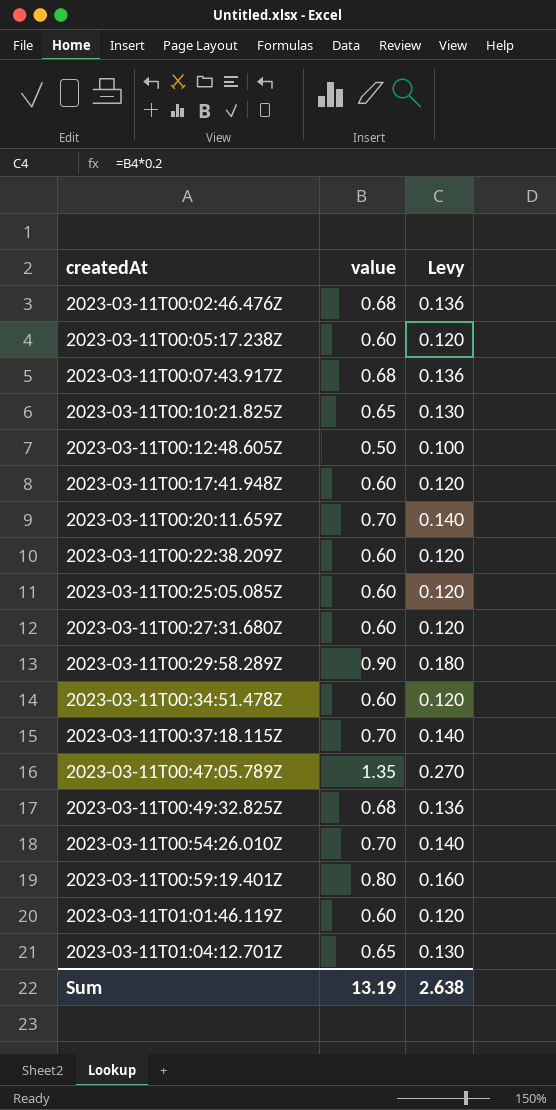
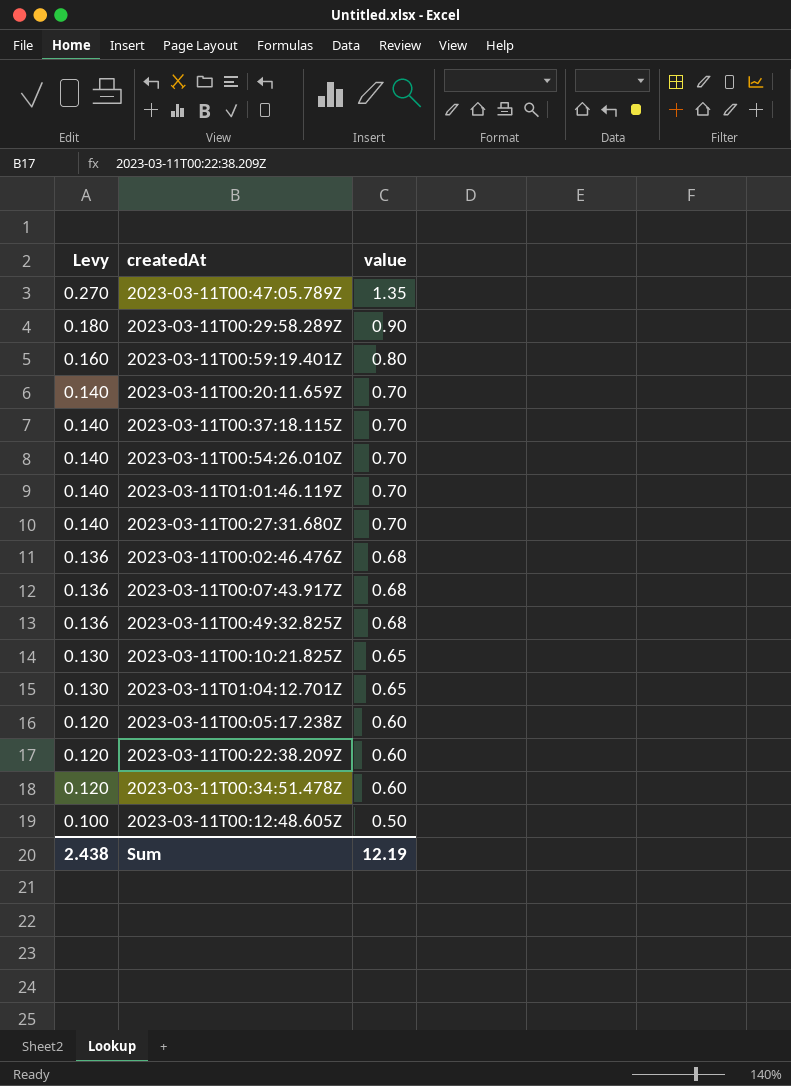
row order: createdAt ascending -> Levy descending
column Levy | position: 3 -> 1
row 2023-03-11T00:17:41.948Z: 0.60 | 0.120 -> none
row 2023-03-11T00:25:05.085Z: 0.60 | 0.120 -> none
2023-03-11T01:01:46.119Z | Levy: 0.120 -> 0.140
2023-03-11T01:01:46.119Z | value: 0.60 -> 0.70
2023-03-11T00:27:31.680Z | Levy: 0.120 -> 0.140
2023-03-11T00:27:31.680Z | value: 0.60 -> 0.70
Sum | Levy: 2.638 -> 2.438
Sum | value: 13.19 -> 12.19

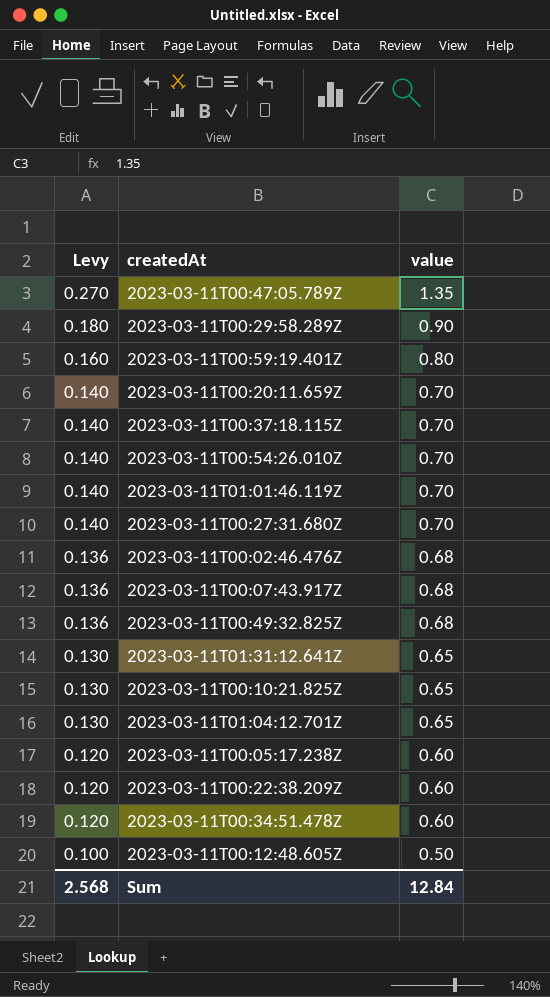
row 2023-03-11T01:31:12.641Z: none -> 0.130 | 0.65
Sum | Levy: 2.438 -> 2.568
Sum | value: 12.19 -> 12.84

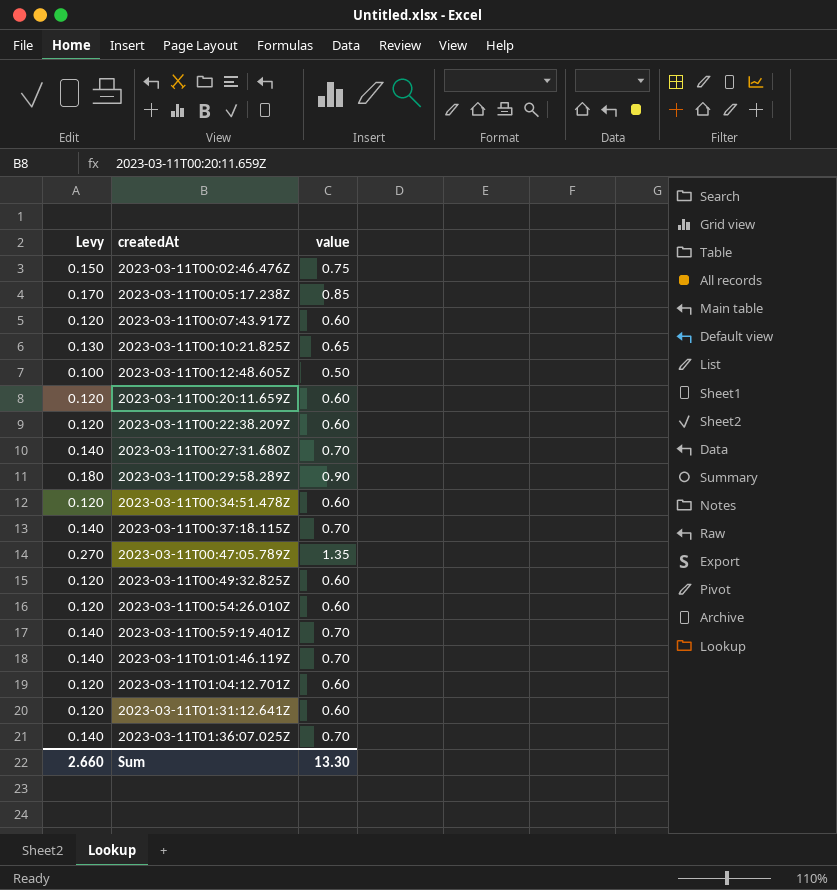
row order: Levy descending -> createdAt ascending
2023-03-11T00:02:46.476Z | Levy: 0.136 -> 0.150
2023-03-11T00:02:46.476Z | value: 0.68 -> 0.75
2023-03-11T00:05:17.238Z | Levy: 0.120 -> 0.170
2023-03-11T00:05:17.238Z | value: 0.60 -> 0.85
2023-03-11T00:07:43.917Z | Levy: 0.136 -> 0.120
2023-03-11T00:07:43.917Z | value: 0.68 -> 0.60
2023-03-11T00:20:11.659Z | Levy: 0.140 -> 0.120
2023-03-11T00:20:11.659Z | value: 0.70 -> 0.60
2023-03-11T00:49:32.825Z | Levy: 0.136 -> 0.120
2023-03-11T00:49:32.825Z | value: 0.68 -> 0.60
2023-03-11T00:54:26.010Z | Levy: 0.140 -> 0.120
2023-03-11T00:54:26.010Z | value: 0.70 -> 0.60
2023-03-11T00:59:19.401Z | Levy: 0.160 -> 0.140
2023-03-11T00:59:19.401Z | value: 0.80 -> 0.70
2023-03-11T01:04:12.701Z | Levy: 0.130 -> 0.120
2023-03-11T01:04:12.701Z | value: 0.65 -> 0.60
2023-03-11T01:31:12.641Z | Levy: 0.130 -> 0.120
2023-03-11T01:31:12.641Z | value: 0.65 -> 0.60
row 2023-03-11T01:36:07.025Z: none -> 0.140 | 0.70
Sum | Levy: 2.568 -> 2.660
Sum | value: 12.84 -> 13.30

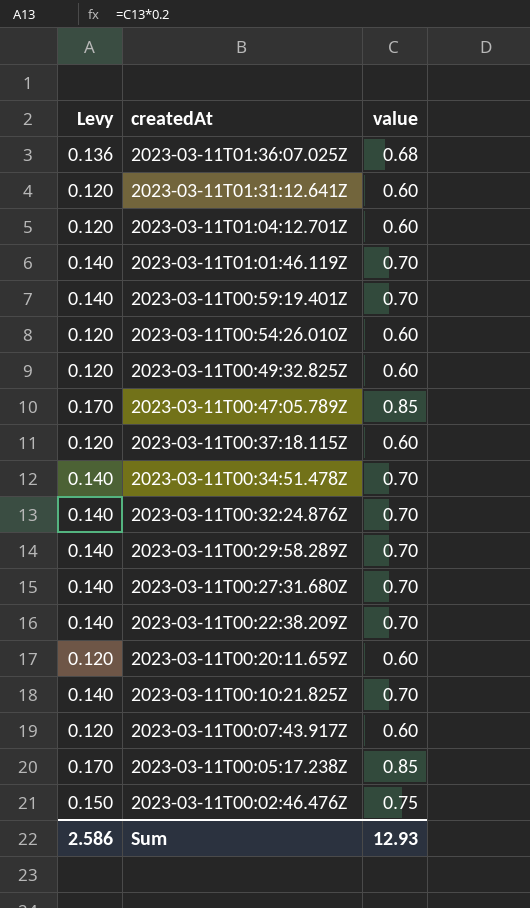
row order: createdAt ascending -> createdAt descending
row 2023-03-11T00:12:48.605Z: 0.100 | 0.50 -> none
2023-03-11T01:36:07.025Z | Levy: 0.140 -> 0.136
2023-03-11T01:36:07.025Z | value: 0.70 -> 0.68
2023-03-11T00:47:05.789Z | Levy: 0.270 -> 0.170
2023-03-11T00:47:05.789Z | value: 1.35 -> 0.85
2023-03-11T00:37:18.115Z | Levy: 0.140 -> 0.120
2023-03-11T00:37:18.115Z | value: 0.70 -> 0.60
2023-03-11T00:34:51.478Z | Levy: 0.120 -> 0.140
2023-03-11T00:34:51.478Z | value: 0.60 -> 0.70
row 2023-03-11T00:32:24.876Z: none -> 0.140 | 0.70
2023-03-11T00:29:58.289Z | Levy: 0.180 -> 0.140
2023-03-11T00:29:58.289Z | value: 0.90 -> 0.70
2023-03-11T00:22:38.209Z | Levy: 0.120 -> 0.140
2023-03-11T00:22:38.209Z | value: 0.60 -> 0.70
2023-03-11T00:10:21.825Z | Levy: 0.130 -> 0.140
2023-03-11T00:10:21.825Z | value: 0.65 -> 0.70
Sum | Levy: 2.660 -> 2.586
Sum | value: 13.30 -> 12.93

